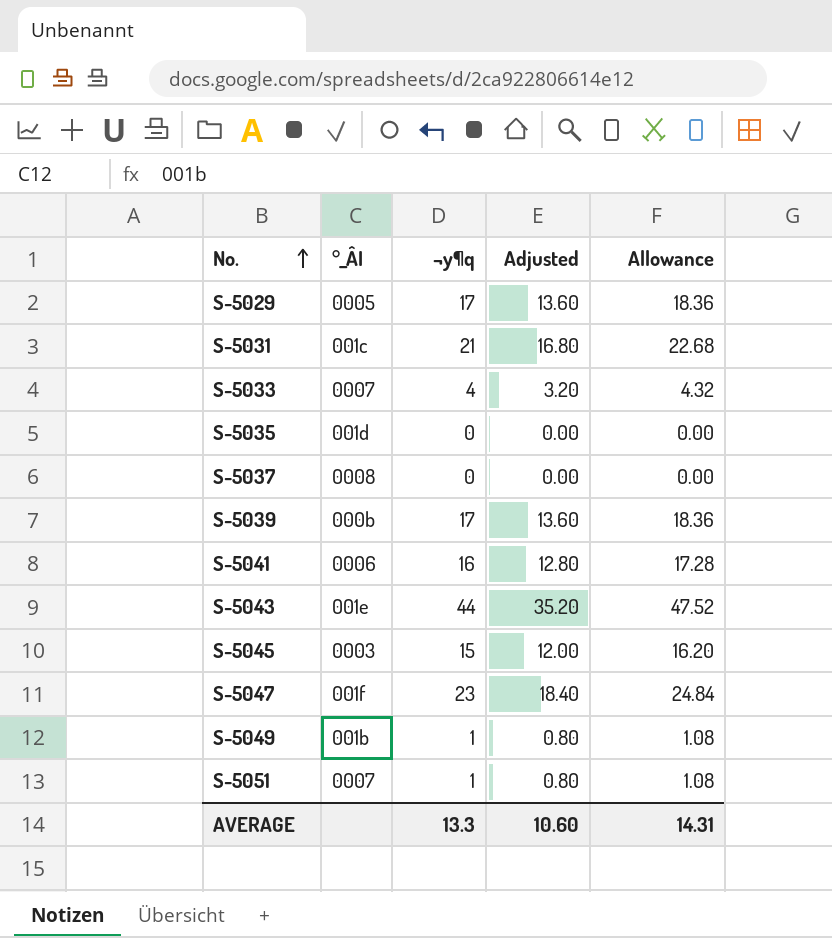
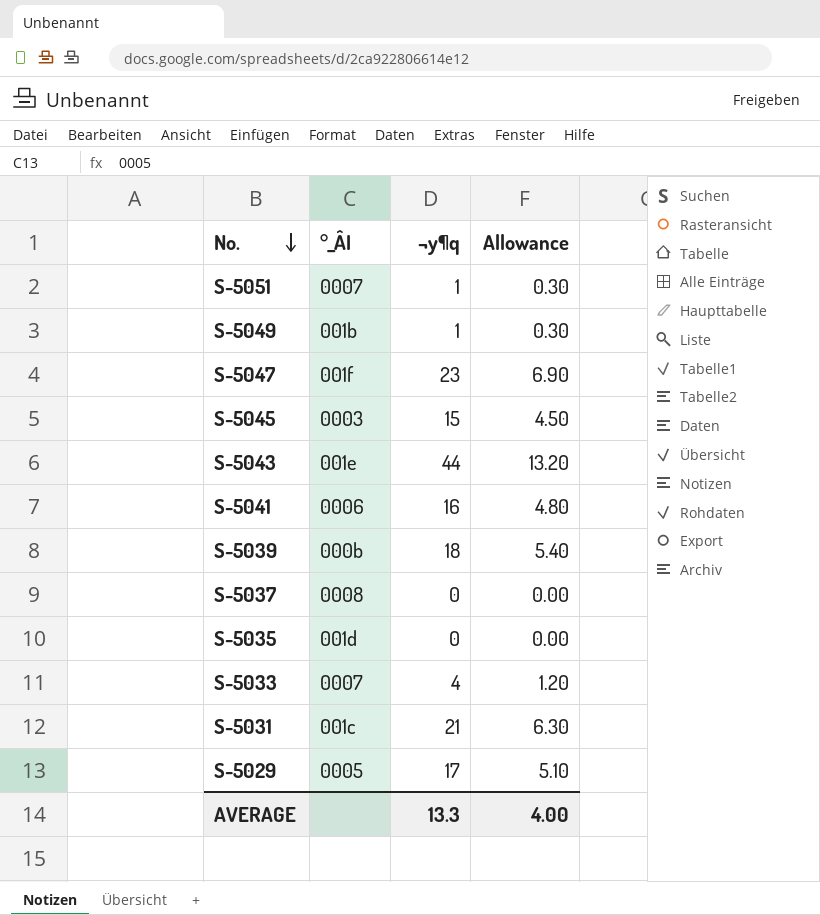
row order: No. ascending -> No. descending
column Adjusted | formula: [¬y¶q] * 0.8 -> none
column Allowance | formula: [¬y¶q] * 1.08 -> [¬y¶q] * 0.3
S-5039 | ¬y¶q: 17 -> 18
AVERAGE | Allowance: 14.31 -> 4.00

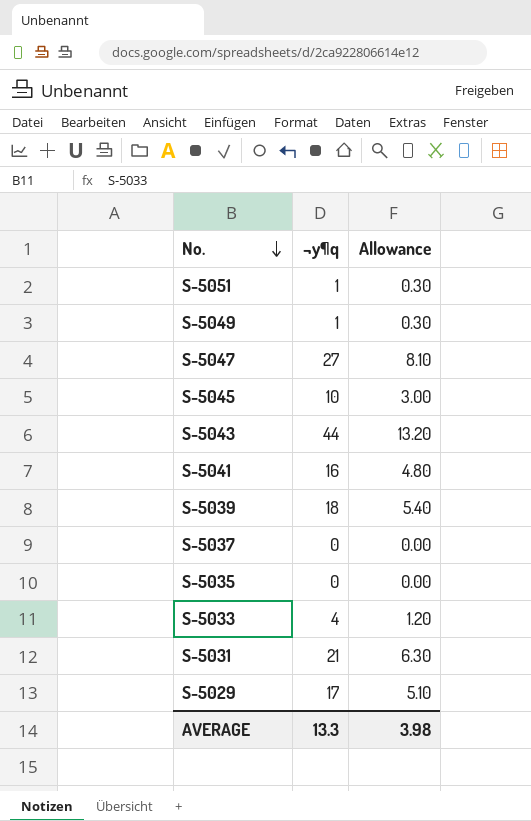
column °_ÂI | position: 2 -> none
S-5047 | ¬y¶q: 23 -> 27
S-5047 | Allowance: 6.90 -> 8.10
S-5045 | ¬y¶q: 15 -> 10
S-5045 | Allowance: 4.50 -> 3.00
AVERAGE | Allowance: 4.00 -> 3.98

